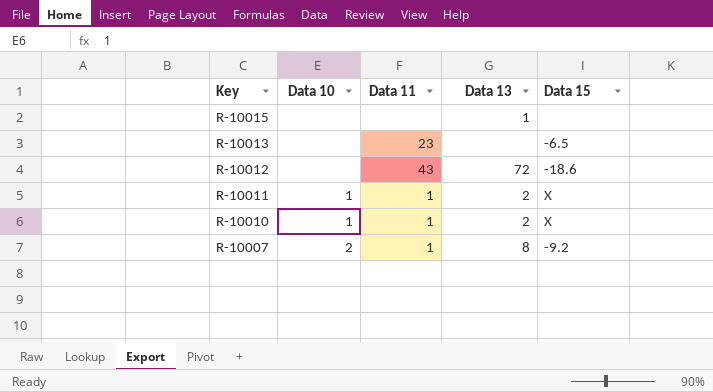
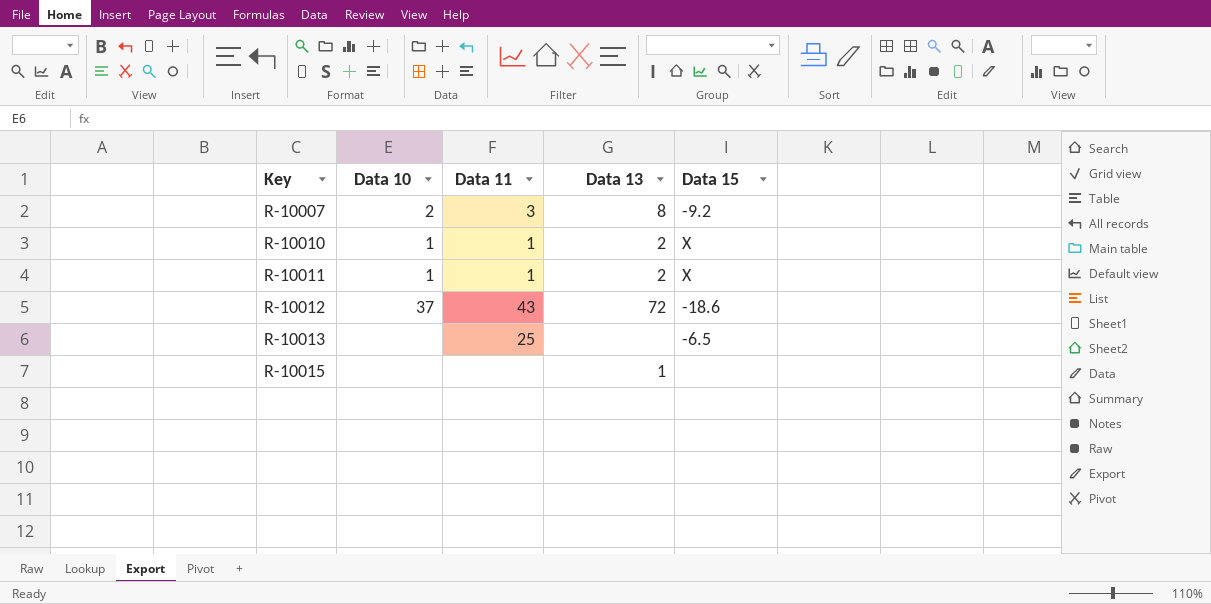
row order: Key descending -> Key ascending
R-10007 | Data 11: 1 -> 3
R-10012 | Data 10: none -> 37
R-10013 | Data 11: 23 -> 25

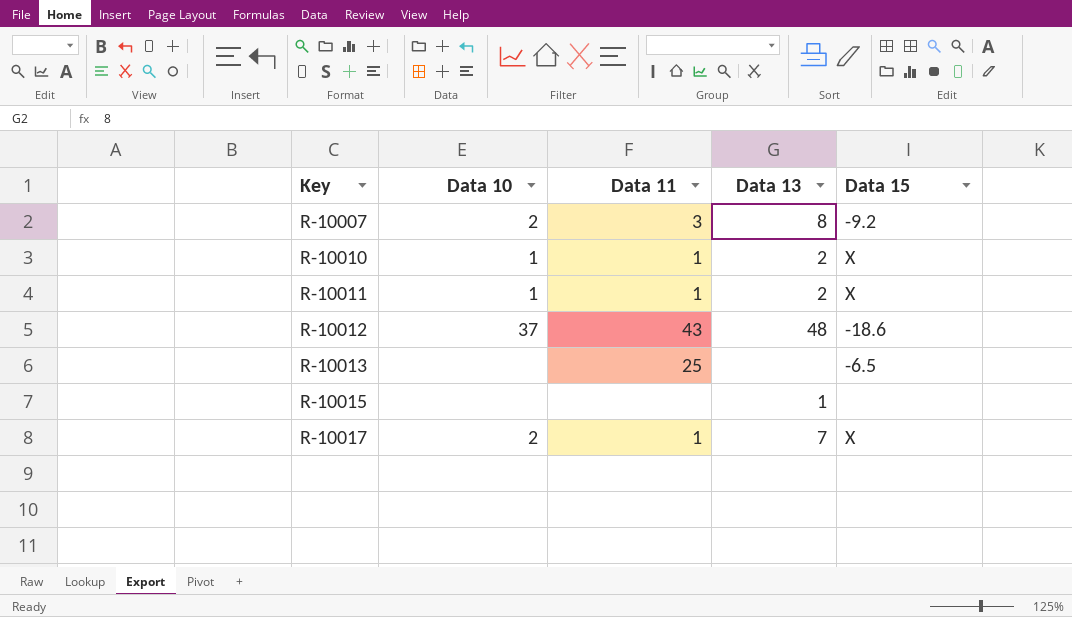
R-10012 | Data 13: 72 -> 48
row R-10017: none -> 2 | 1 | 7 | X

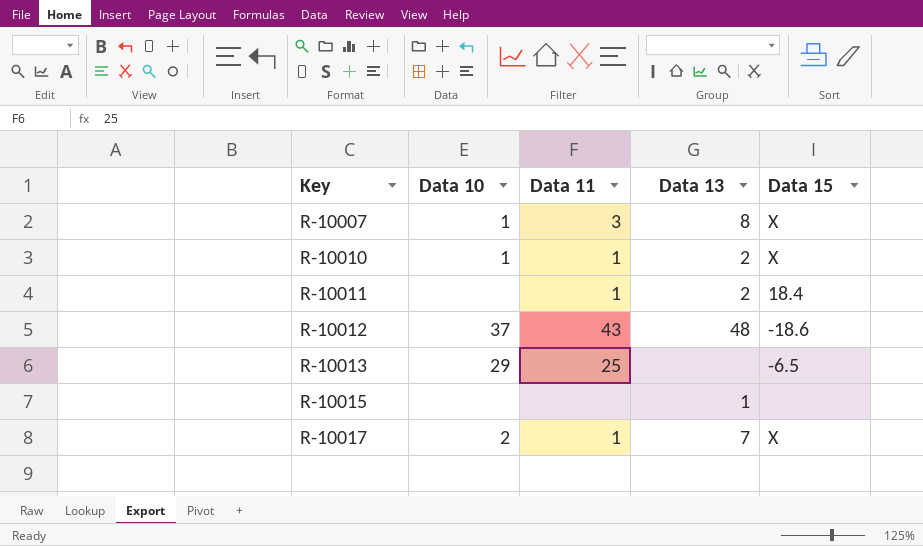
R-10007 | Data 10: 2 -> 1
R-10007 | Data 15: -9.2 -> X
R-10011 | Data 10: 1 -> none
R-10011 | Data 15: X -> 18.4
R-10013 | Data 10: none -> 29

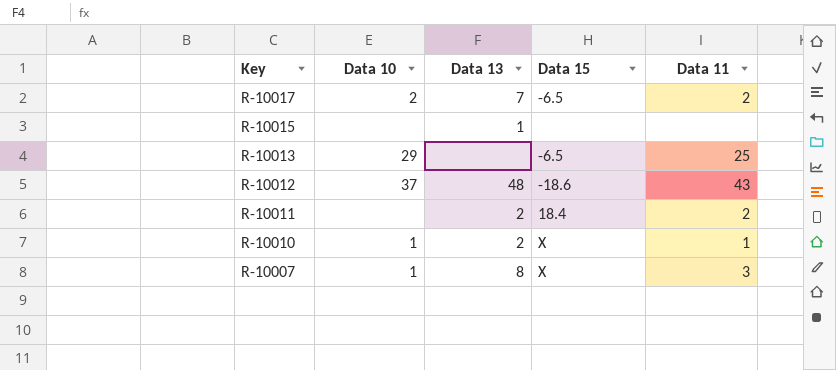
row order: Key ascending -> Key descending
column Data 11 | position: 3 -> 5
R-10017 | Data 15: X -> -6.5
R-10017 | Data 11: 1 -> 2
R-10011 | Data 11: 1 -> 2

